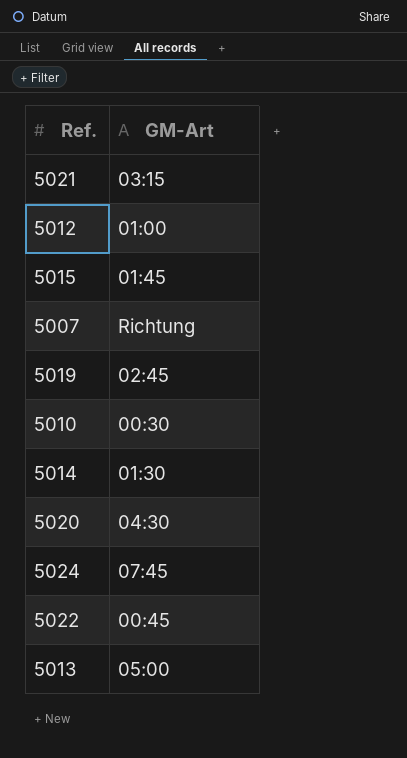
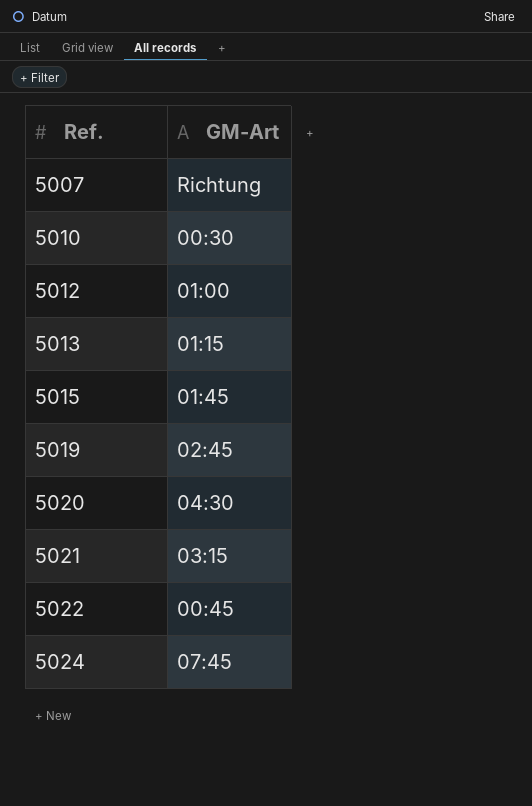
row order: none -> Ref. ascending
row 5014: 01:30 -> none
5013 | GM-Art: 05:00 -> 01:15

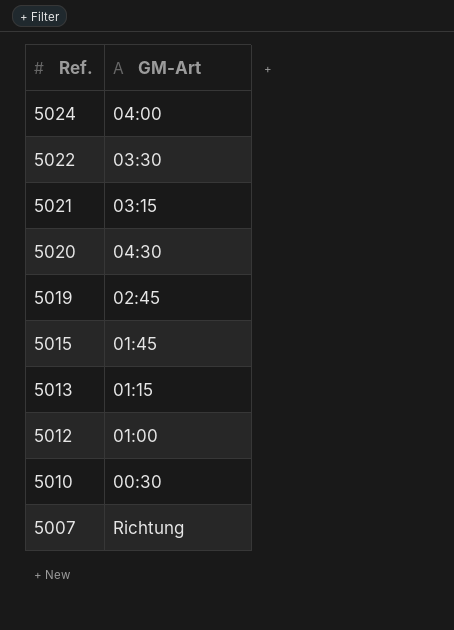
row order: Ref. ascending -> Ref. descending
5024 | GM-Art: 07:45 -> 04:00
5022 | GM-Art: 00:45 -> 03:30

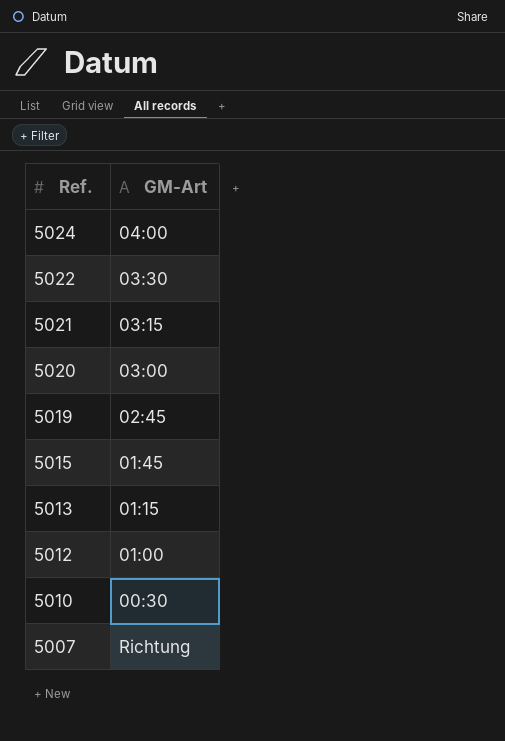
5020 | GM-Art: 04:30 -> 03:00

